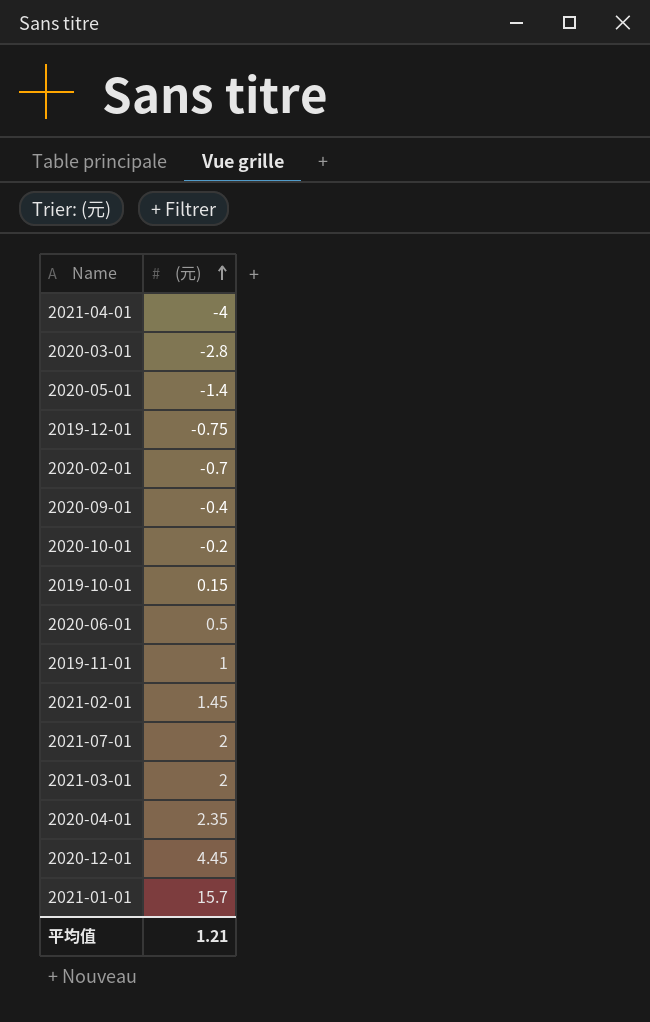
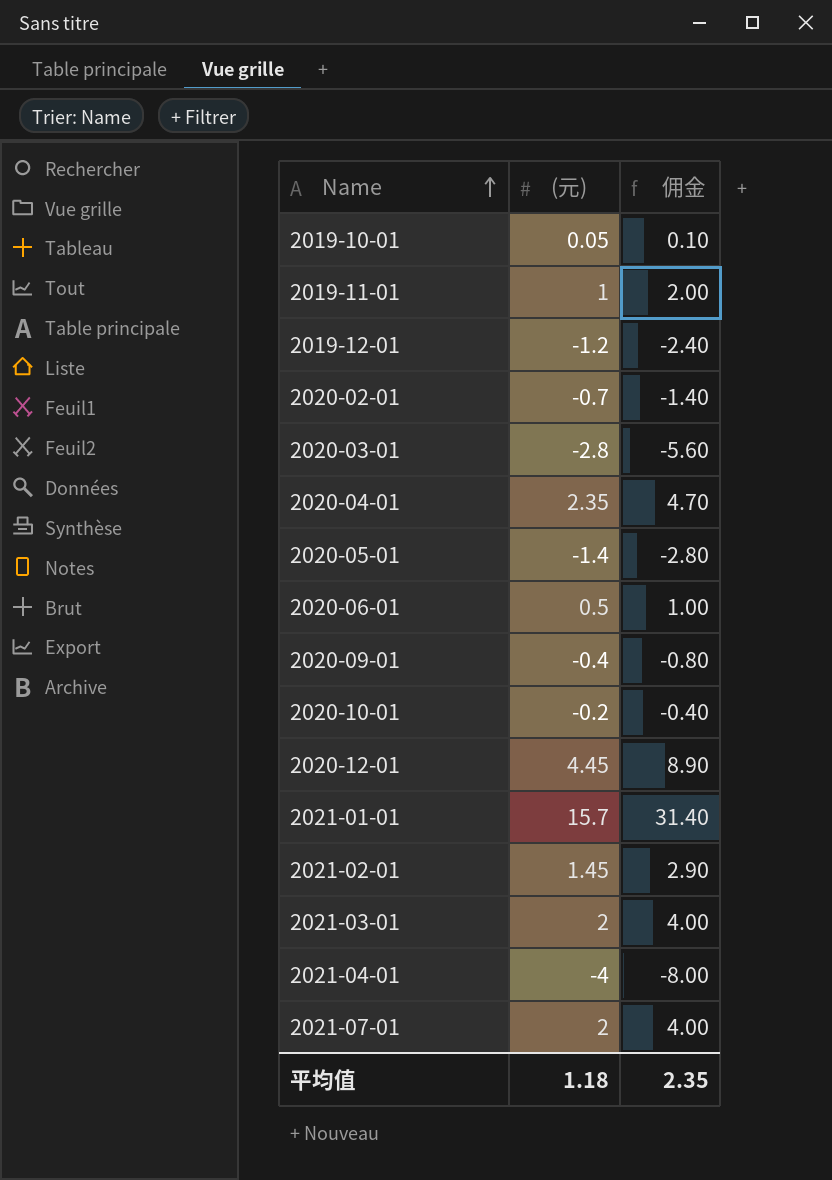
row order: (元) ascending -> Name ascending
column 佣金 | formula: none -> [(元)] * 2
2019-10-01 | (元): 0.15 -> 0.05
2019-12-01 | (元): -0.75 -> -1.2
平均值 | (元): 1.21 -> 1.18

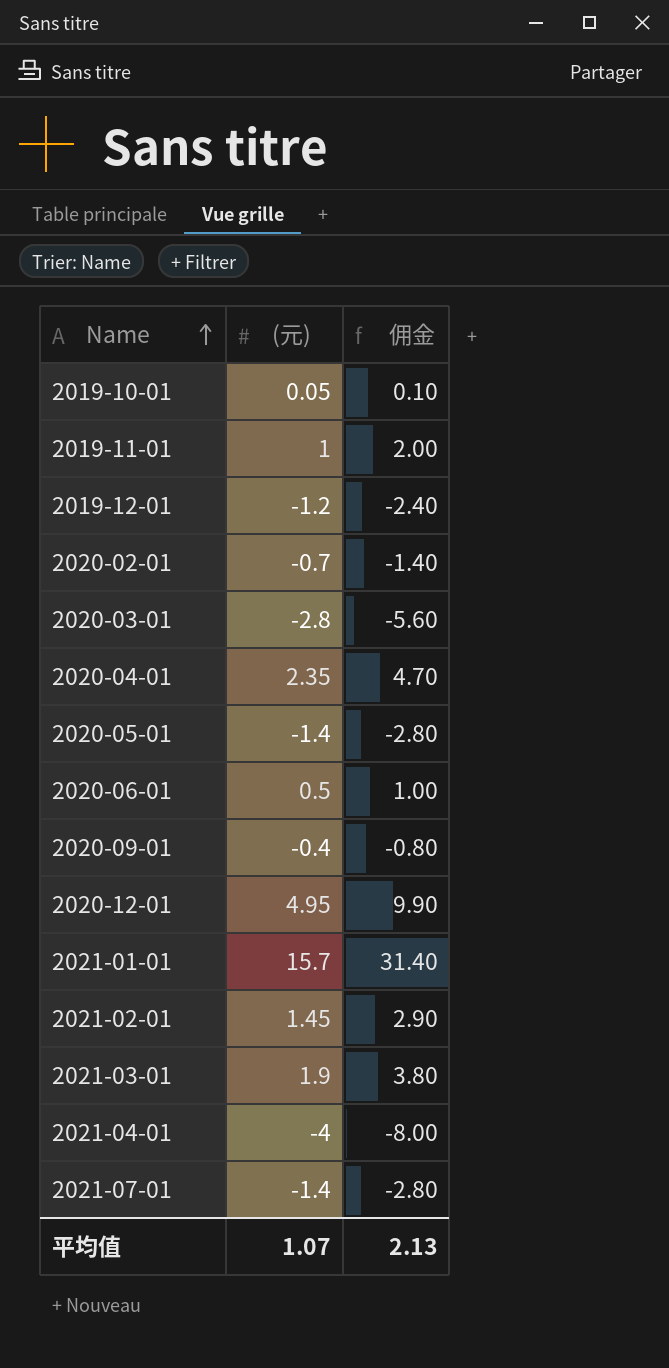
row 2020-10-01: -0.2 | -0.40 -> none
2020-12-01 | (元): 4.45 -> 4.95
2020-12-01 | 佣金: 8.90 -> 9.90
2021-03-01 | (元): 2 -> 1.9
2021-03-01 | 佣金: 4.00 -> 3.80
2021-07-01 | (元): 2 -> -1.4
2021-07-01 | 佣金: 4.00 -> -2.80
平均值 | (元): 1.18 -> 1.07
平均值 | 佣金: 2.35 -> 2.13

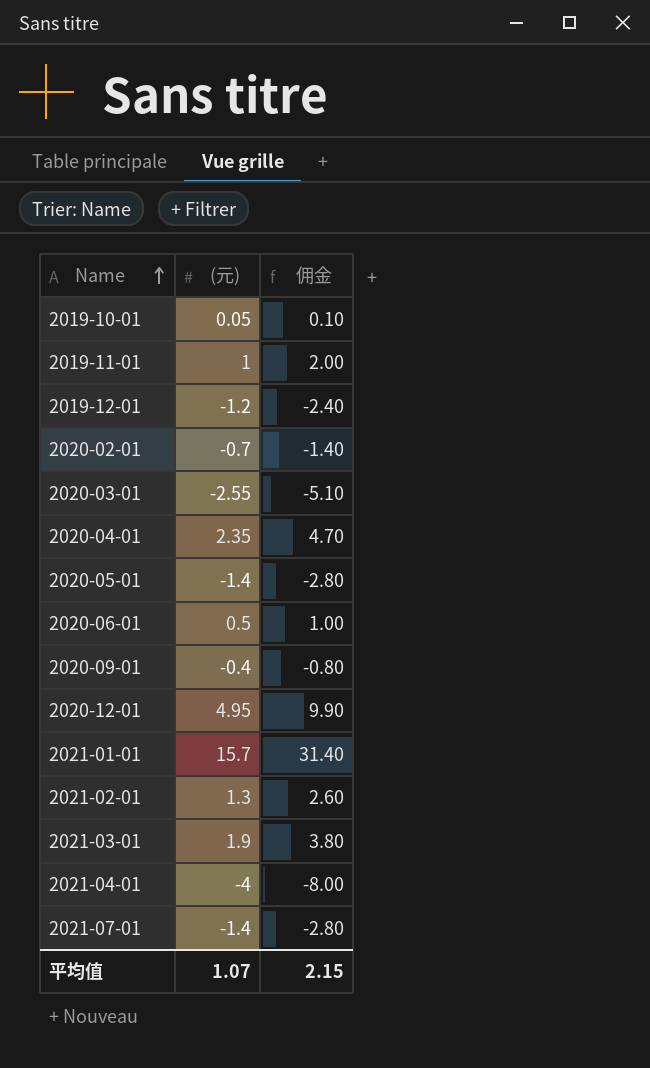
2020-03-01 | (元): -2.8 -> -2.55
2020-03-01 | 佣金: -5.60 -> -5.10
2021-02-01 | (元): 1.45 -> 1.3
2021-02-01 | 佣金: 2.90 -> 2.60
平均值 | 佣金: 2.13 -> 2.15

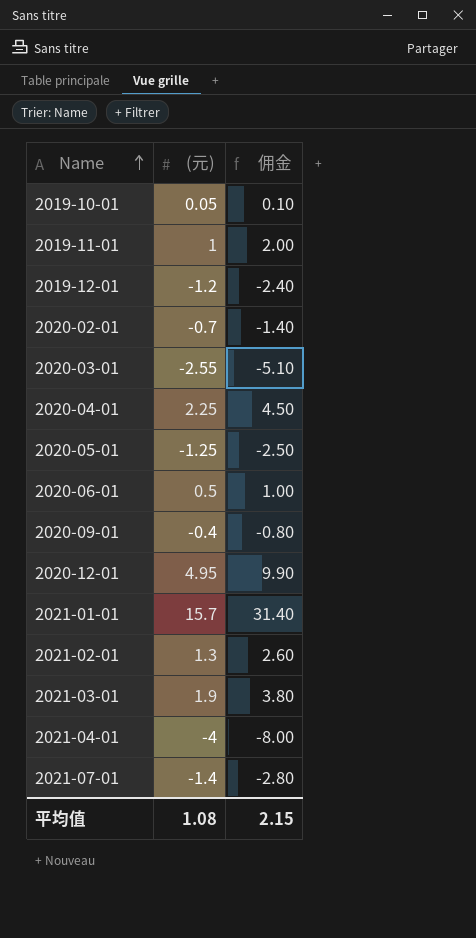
2020-04-01 | (元): 2.35 -> 2.25
2020-04-01 | 佣金: 4.70 -> 4.50
2020-05-01 | (元): -1.4 -> -1.25
2020-05-01 | 佣金: -2.80 -> -2.50
平均值 | (元): 1.07 -> 1.08

